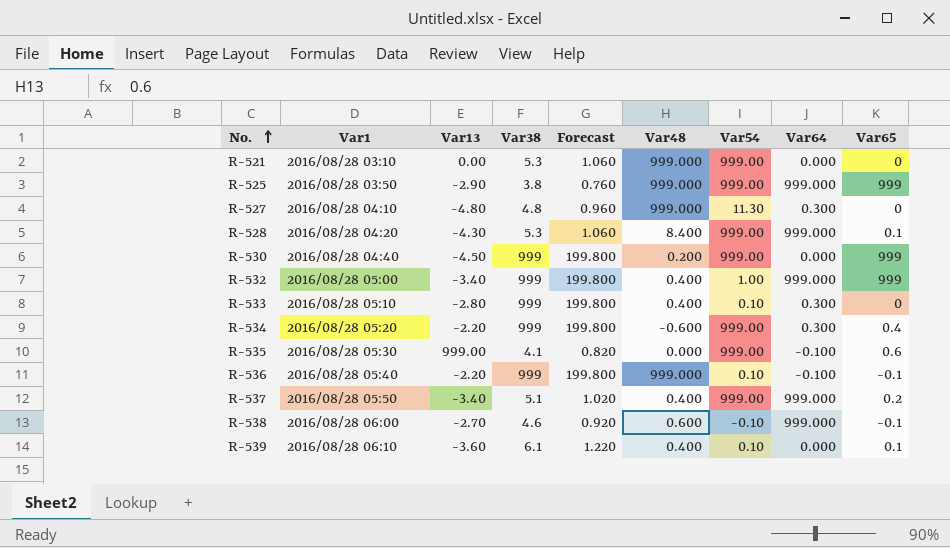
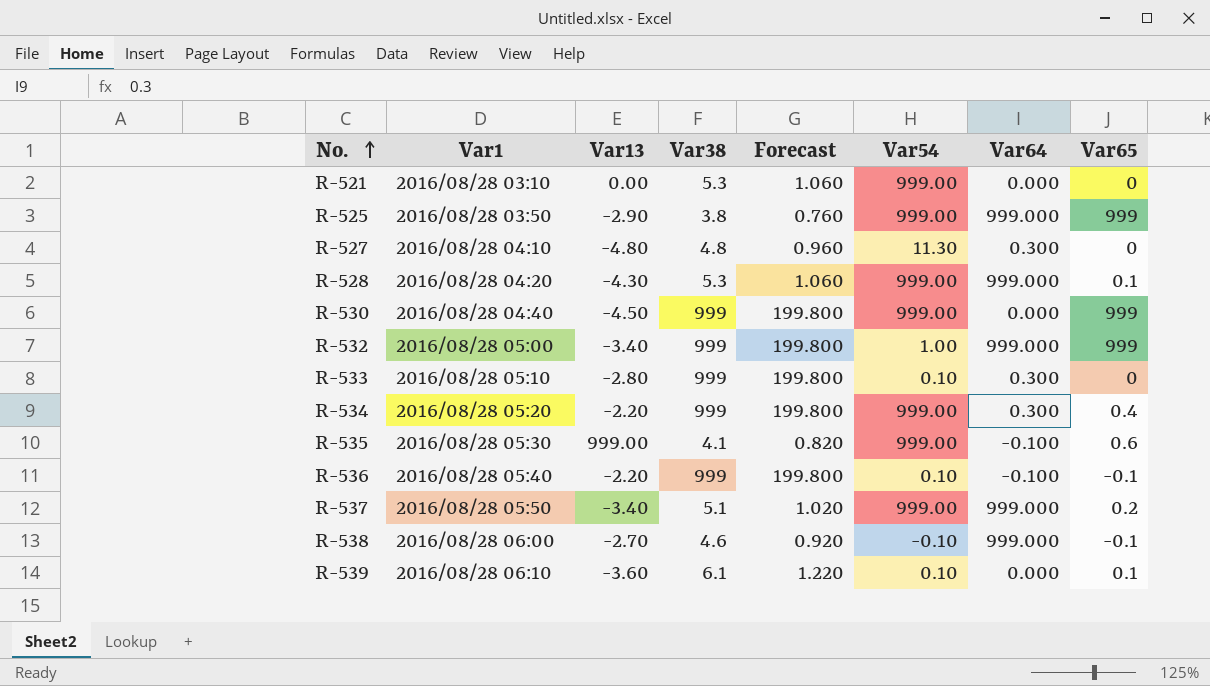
column Var48 | position: 6 -> none

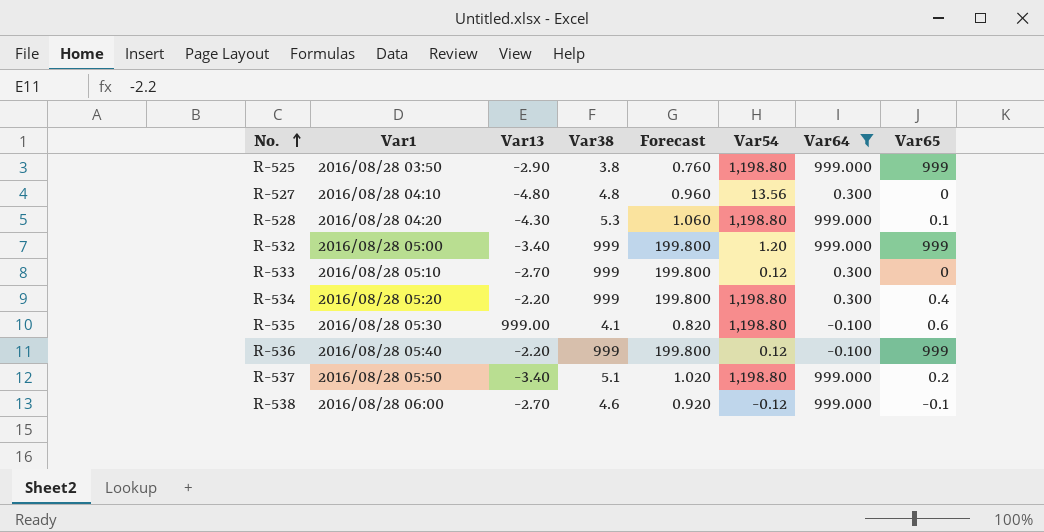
filter: none -> Var64 != 0.000
R-525 | Var54: 999.00 -> 1,198.80
R-527 | Var54: 11.30 -> 13.56
R-528 | Var54: 999.00 -> 1,198.80
R-532 | Var54: 1.00 -> 1.20
R-533 | Var13: -2.80 -> -2.70
R-533 | Var54: 0.10 -> 0.12
R-534 | Var54: 999.00 -> 1,198.80
R-535 | Var54: 999.00 -> 1,198.80
R-536 | Var54: 0.10 -> 0.12
R-536 | Var65: -0.1 -> 999
R-537 | Var54: 999.00 -> 1,198.80
R-538 | Var54: -0.10 -> -0.12

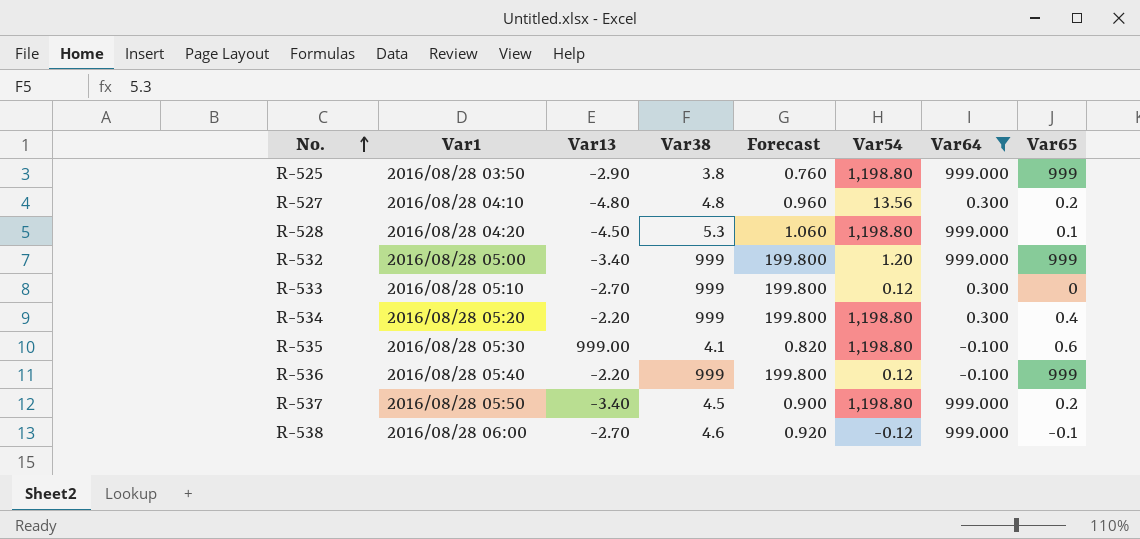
R-527 | Var65: 0 -> 0.2
R-528 | Var13: -4.30 -> -4.50
R-537 | Var38: 5.1 -> 4.5
R-537 | Forecast: 1.020 -> 0.900

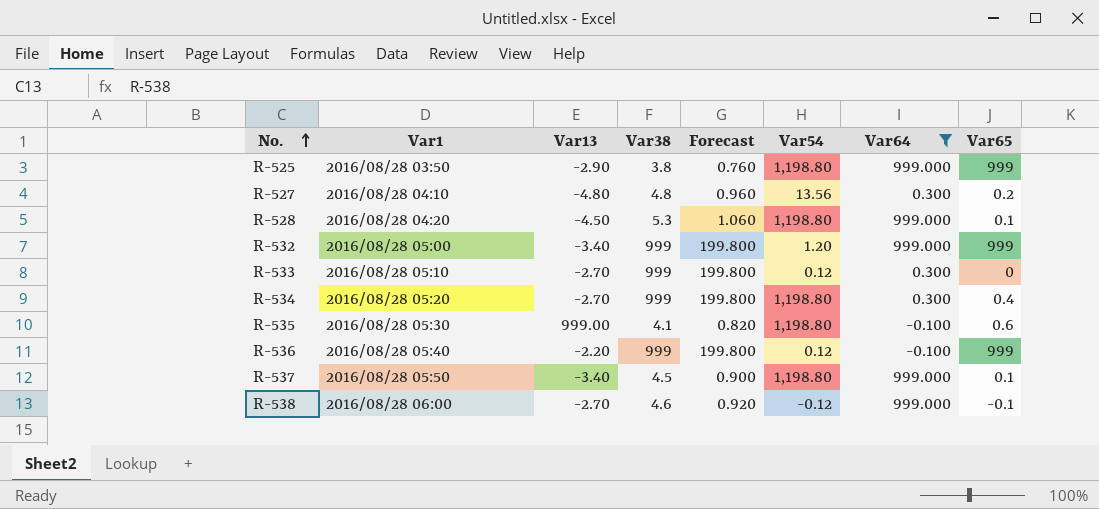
R-534 | Var13: -2.20 -> -2.70
R-537 | Var65: 0.2 -> 0.1

